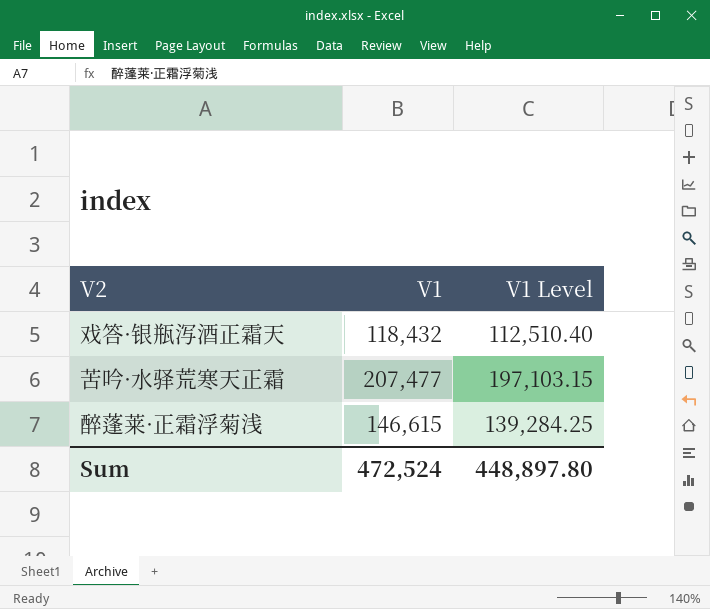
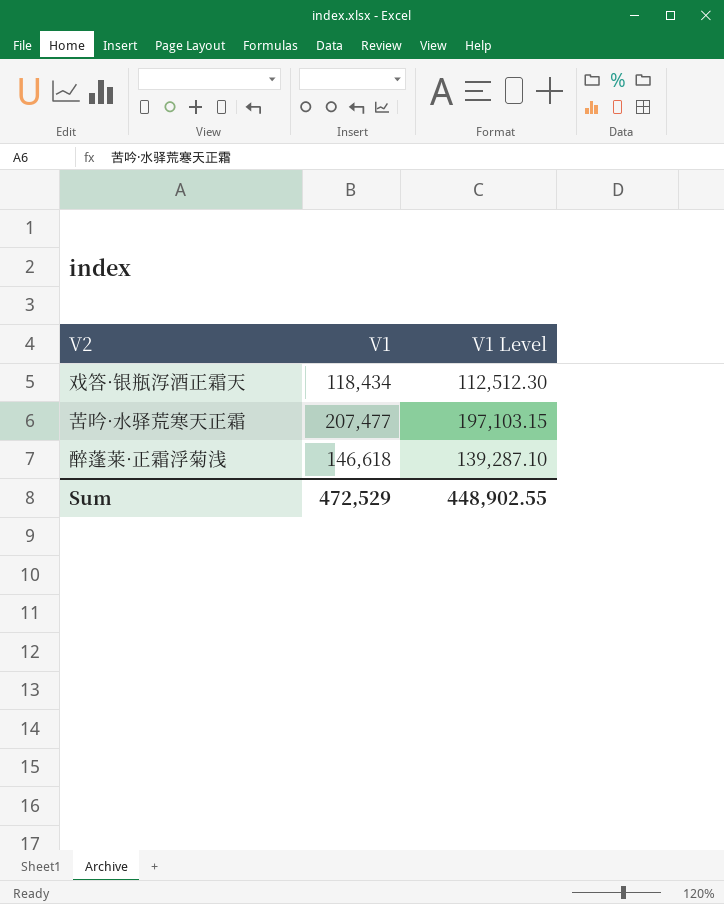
戏答·银瓶泻酒正霜天 | V1: 118,432 -> 118,434
戏答·银瓶泻酒正霜天 | V1 Level: 112,510.40 -> 112,512.30
醉蓬莱·正霜浮菊浅 | V1: 146,615 -> 146,618
醉蓬莱·正霜浮菊浅 | V1 Level: 139,284.25 -> 139,287.10
Sum | V1: 472,524 -> 472,529
Sum | V1 Level: 448,897.80 -> 448,902.55

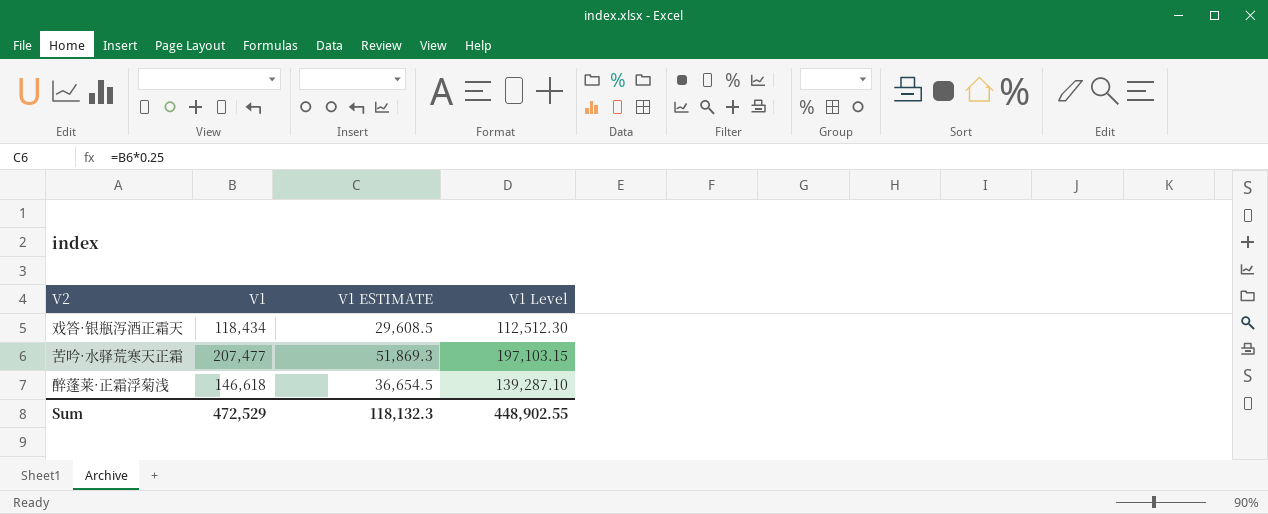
column V1 ESTIMATE | formula: none -> [V1] * 0.25

